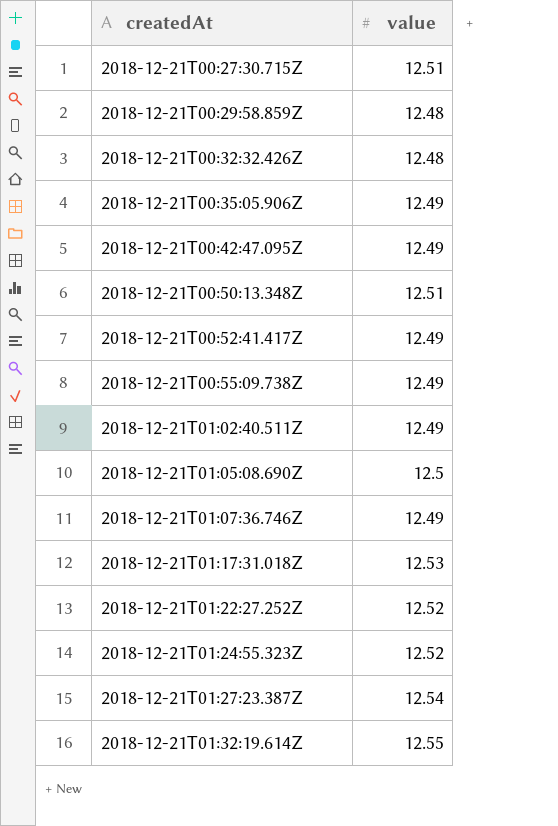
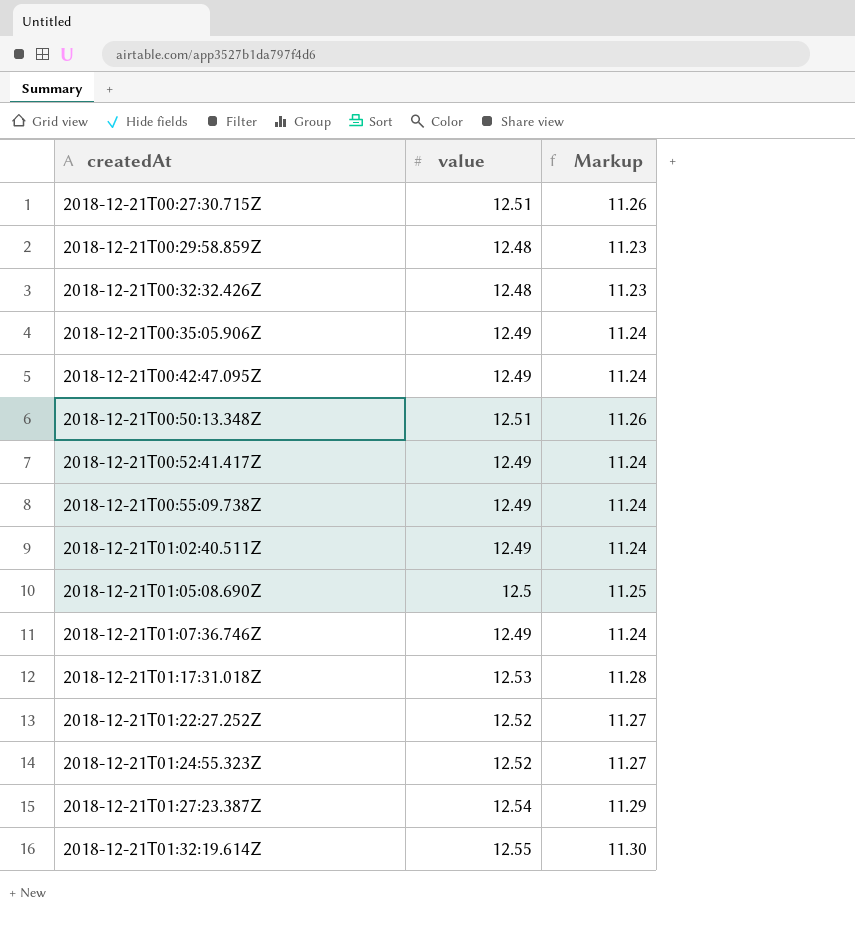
column Markup | formula: none -> [value] * 0.9

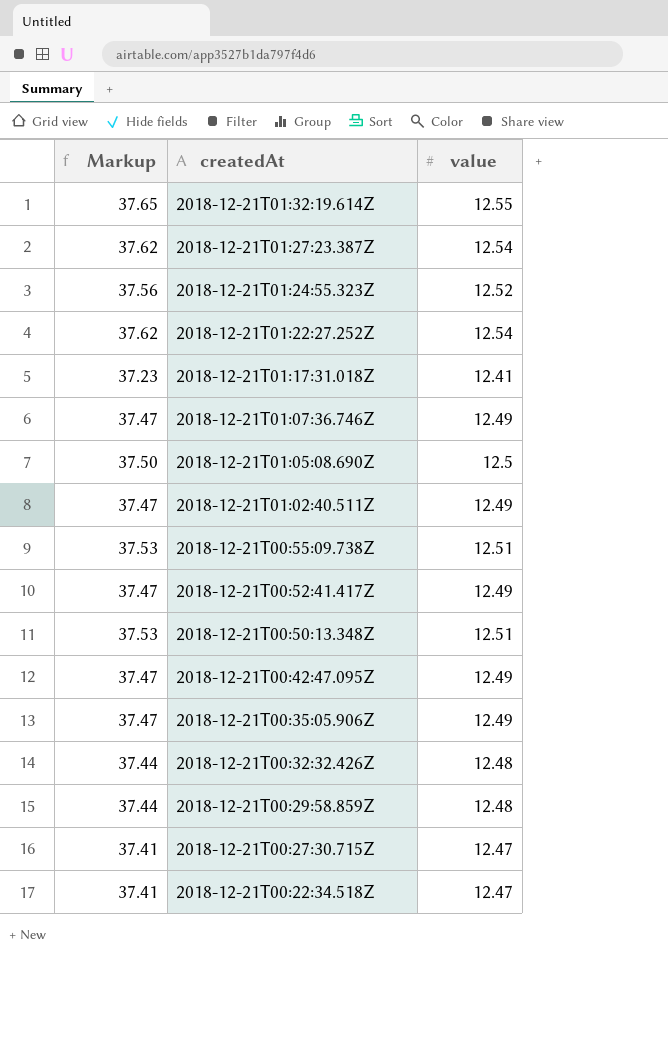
row order: createdAt ascending -> createdAt descending
column Markup | formula: [value] * 0.9 -> [value] * 3
column Markup | position: 3 -> 1
2018-12-21T01:22:27.252Z | value: 12.52 -> 12.54
2018-12-21T01:17:31.018Z | value: 12.53 -> 12.41
2018-12-21T00:55:09.738Z | value: 12.49 -> 12.51
2018-12-21T00:27:30.715Z | value: 12.51 -> 12.47
row 2018-12-21T00:22:34.518Z: none -> 37.41 | 12.47

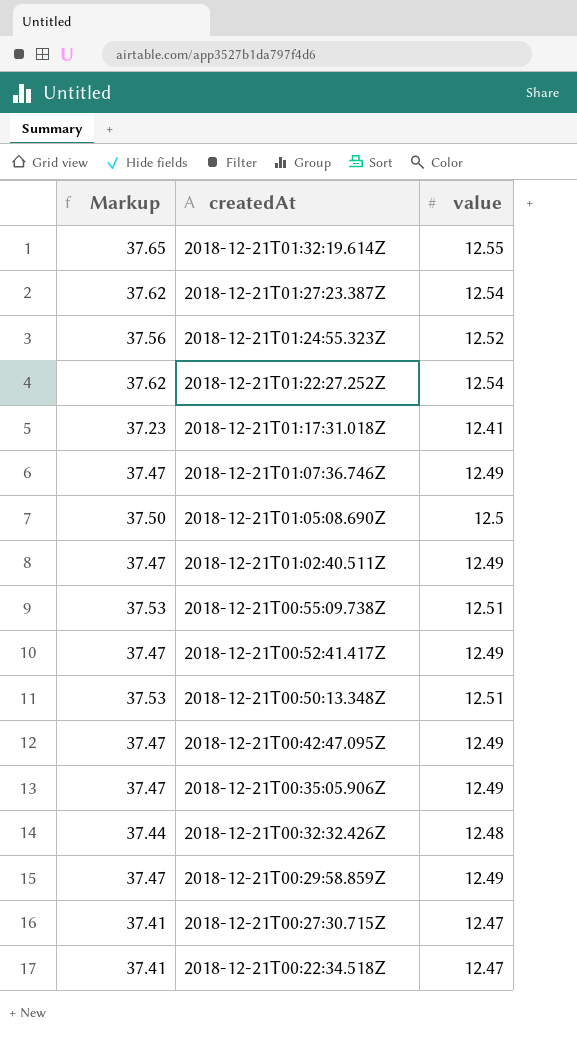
2018-12-21T00:29:58.859Z | Markup: 37.44 -> 37.47
2018-12-21T00:29:58.859Z | value: 12.48 -> 12.49

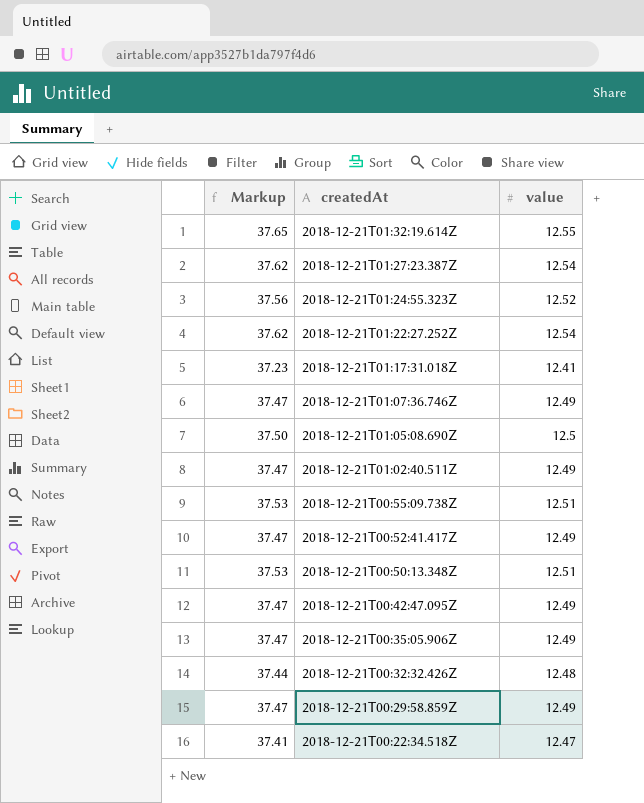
row 2018-12-21T00:27:30.715Z: 37.41 | 12.47 -> none

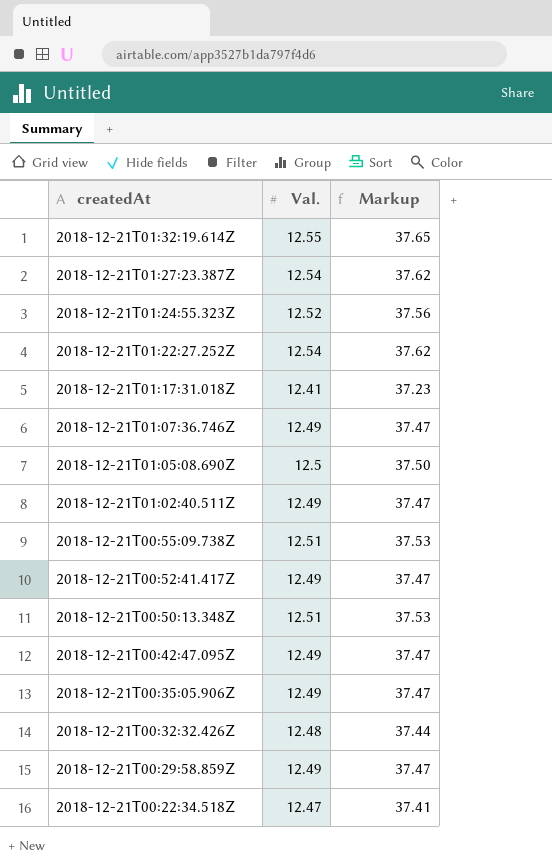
column name: value -> Val.
column Markup | position: 1 -> 3

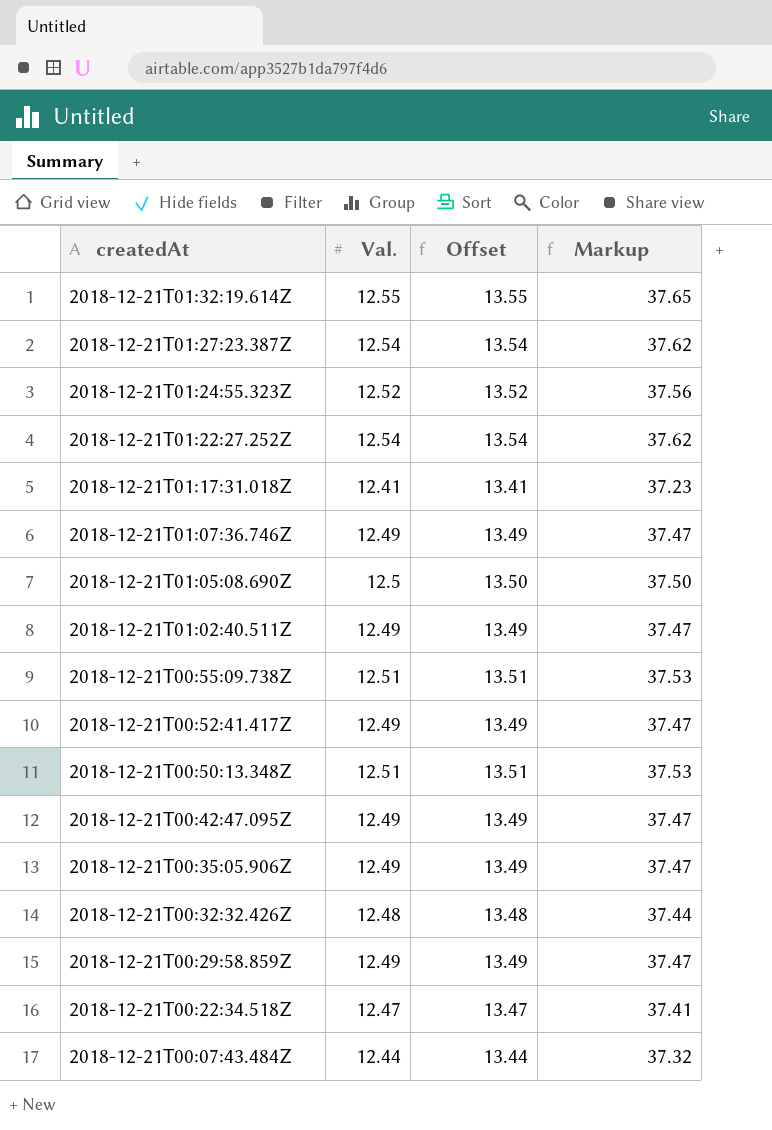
column Offset | formula: none -> [Val.] + 1
row 2018-12-21T00:07:43.484Z: none -> 12.44 | 13.44 | 37.32

